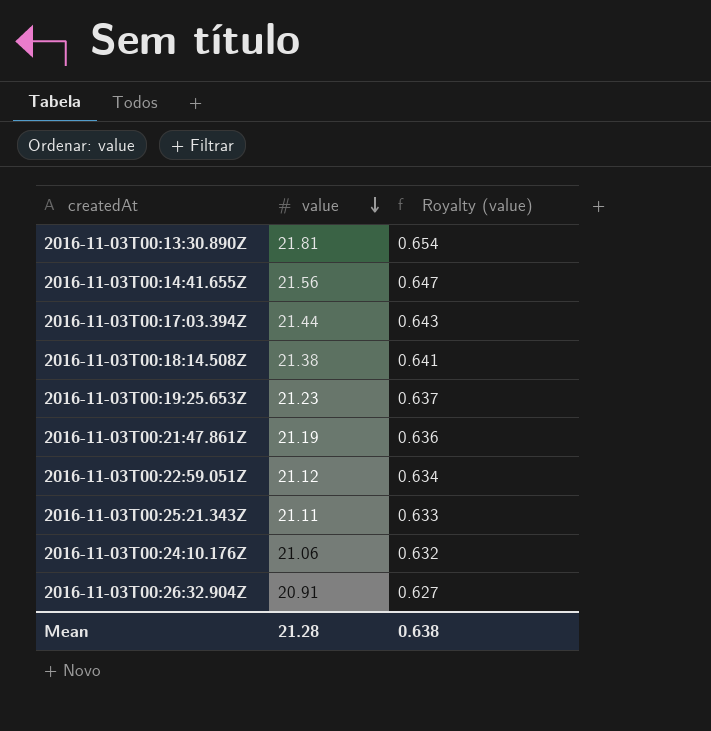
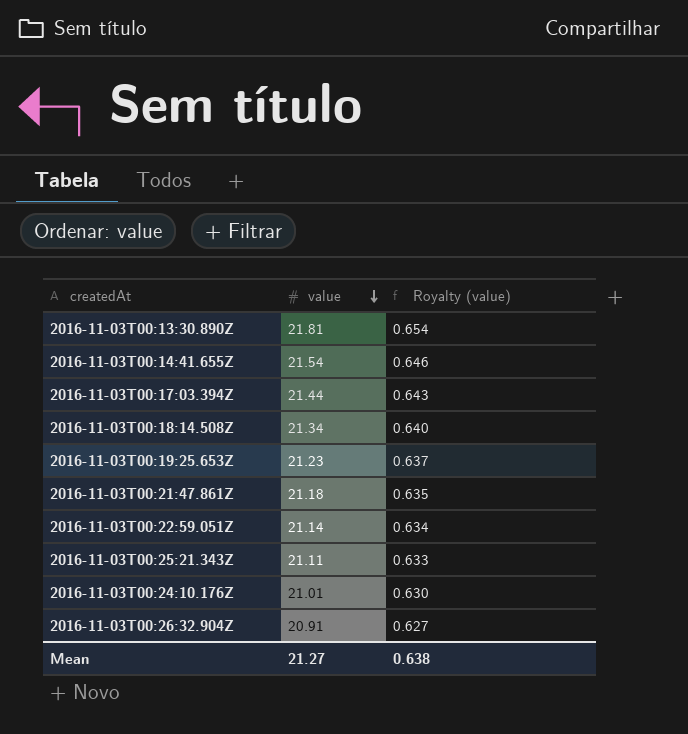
2016-11-03T00:14:41.655Z | value: 21.56 -> 21.54
2016-11-03T00:14:41.655Z | Royalty (value): 0.647 -> 0.646
2016-11-03T00:18:14.508Z | value: 21.38 -> 21.34
2016-11-03T00:18:14.508Z | Royalty (value): 0.641 -> 0.640
2016-11-03T00:21:47.861Z | value: 21.19 -> 21.18
2016-11-03T00:21:47.861Z | Royalty (value): 0.636 -> 0.635
2016-11-03T00:22:59.051Z | value: 21.12 -> 21.14
2016-11-03T00:24:10.176Z | value: 21.06 -> 21.01
2016-11-03T00:24:10.176Z | Royalty (value): 0.632 -> 0.630
Mean | value: 21.28 -> 21.27

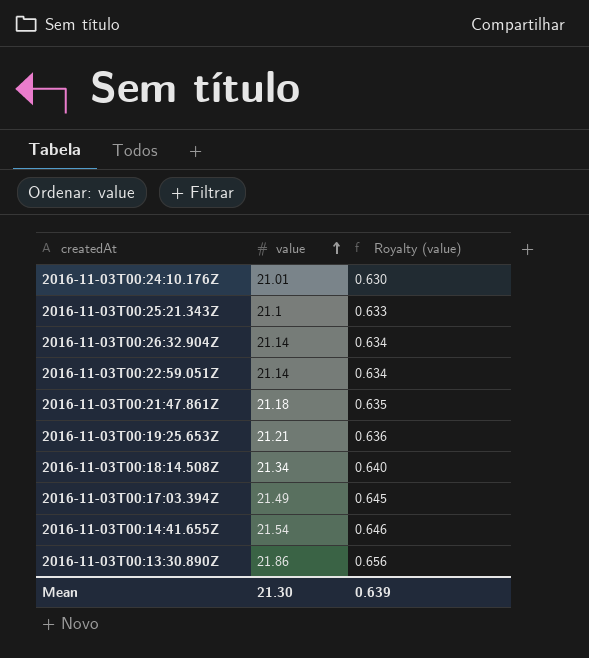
row order: value descending -> value ascending
2016-11-03T00:25:21.343Z | value: 21.11 -> 21.1
2016-11-03T00:26:32.904Z | value: 20.91 -> 21.14
2016-11-03T00:26:32.904Z | Royalty (value): 0.627 -> 0.634
2016-11-03T00:19:25.653Z | value: 21.23 -> 21.21
2016-11-03T00:19:25.653Z | Royalty (value): 0.637 -> 0.636
2016-11-03T00:17:03.394Z | value: 21.44 -> 21.49
2016-11-03T00:17:03.394Z | Royalty (value): 0.643 -> 0.645
2016-11-03T00:13:30.890Z | value: 21.81 -> 21.86
2016-11-03T00:13:30.890Z | Royalty (value): 0.654 -> 0.656
Mean | value: 21.27 -> 21.30
Mean | Royalty (value): 0.638 -> 0.639

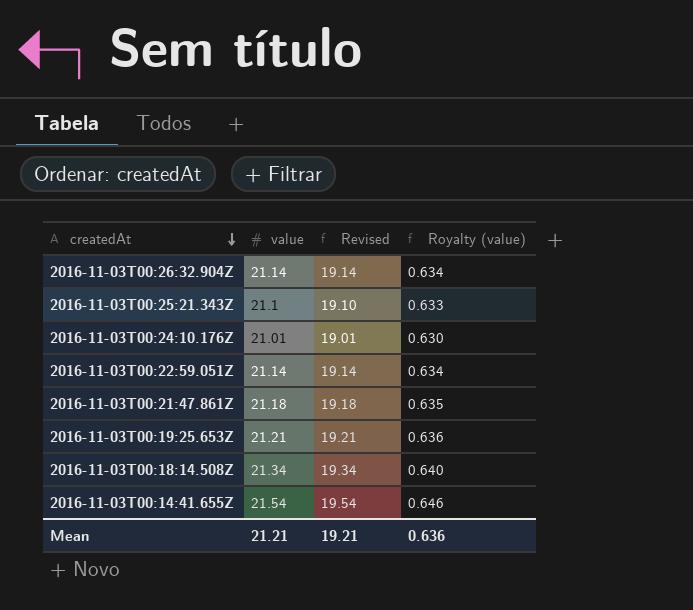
row order: value ascending -> createdAt descending
column Revised | formula: none -> [value] - 2
row 2016-11-03T00:17:03.394Z: 21.49 | 0.645 -> none
row 2016-11-03T00:13:30.890Z: 21.86 | 0.656 -> none
Mean | value: 21.30 -> 21.21
Mean | Royalty (value): 0.639 -> 0.636

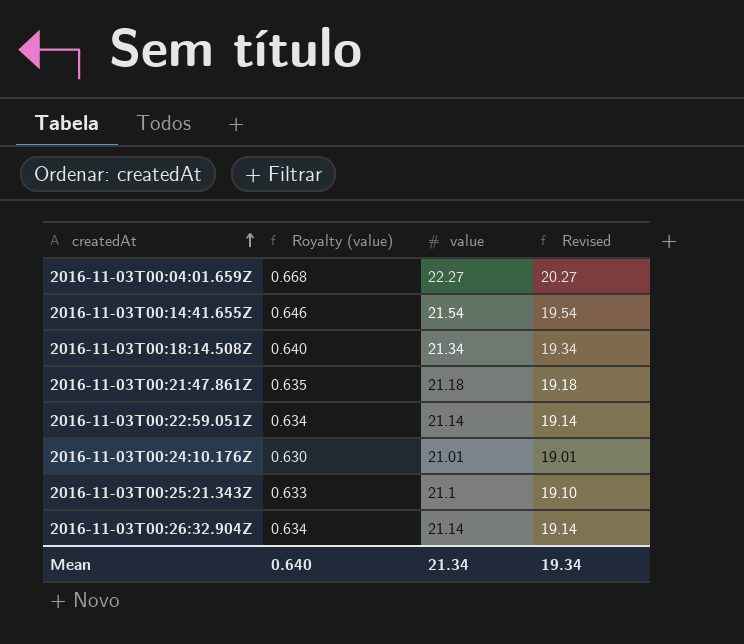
row order: createdAt descending -> createdAt ascending
column Royalty (value) | position: 4 -> 2
row 2016-11-03T00:19:25.653Z: 21.21 | 19.21 | 0.636 -> none
row 2016-11-03T00:04:01.659Z: none -> 0.668 | 22.27 | 20.27
Mean | Royalty (value): 0.636 -> 0.640
Mean | value: 21.21 -> 21.34
Mean | Revised: 19.21 -> 19.34

